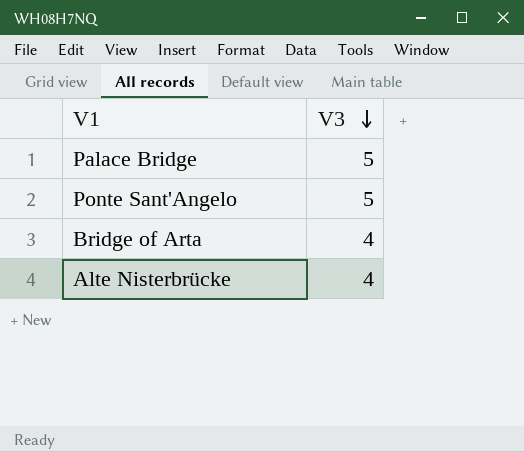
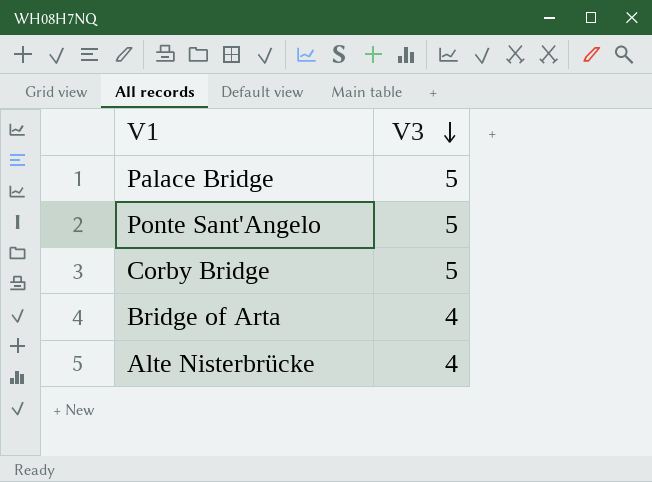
row Corby Bridge: none -> 5

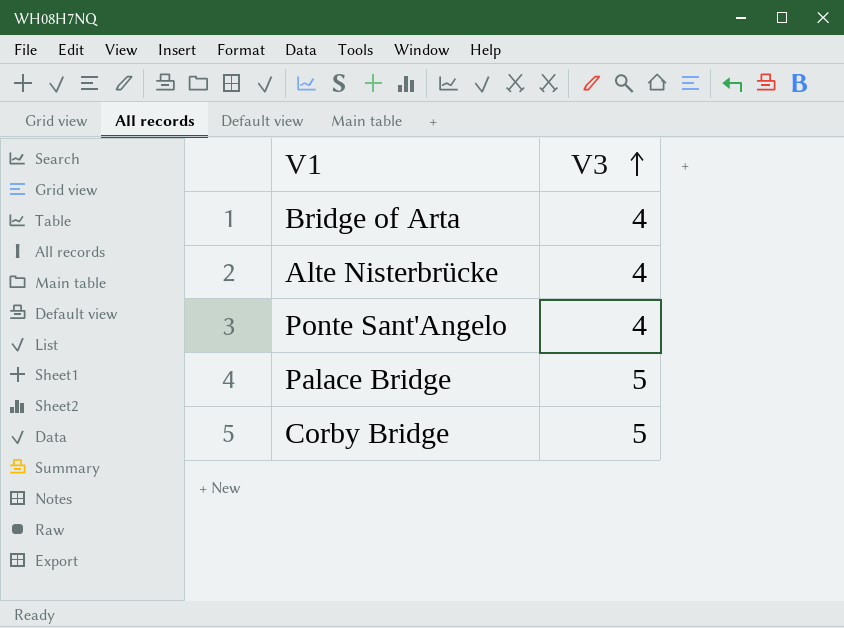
row order: V3 descending -> V3 ascending
Ponte Sant'Angelo | V3: 5 -> 4

